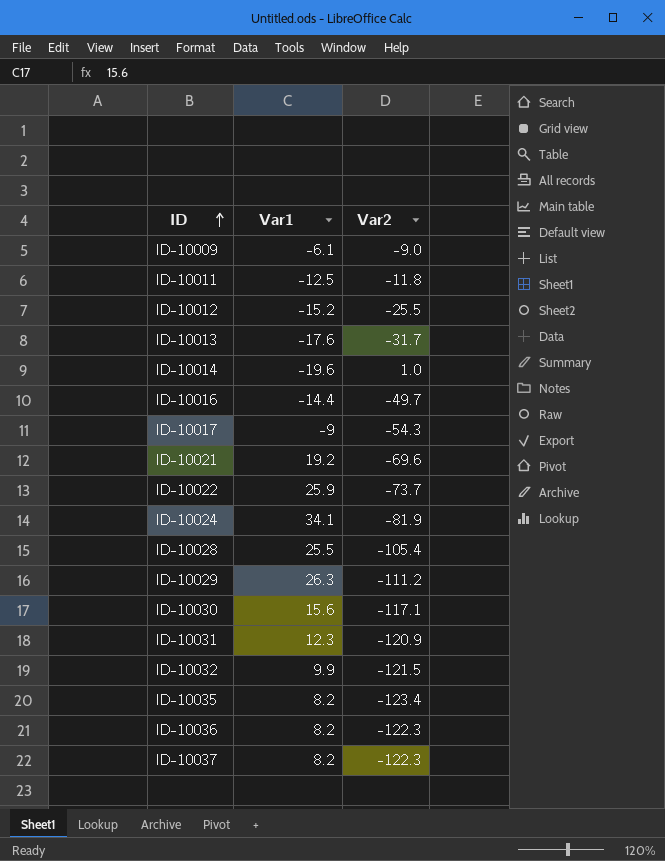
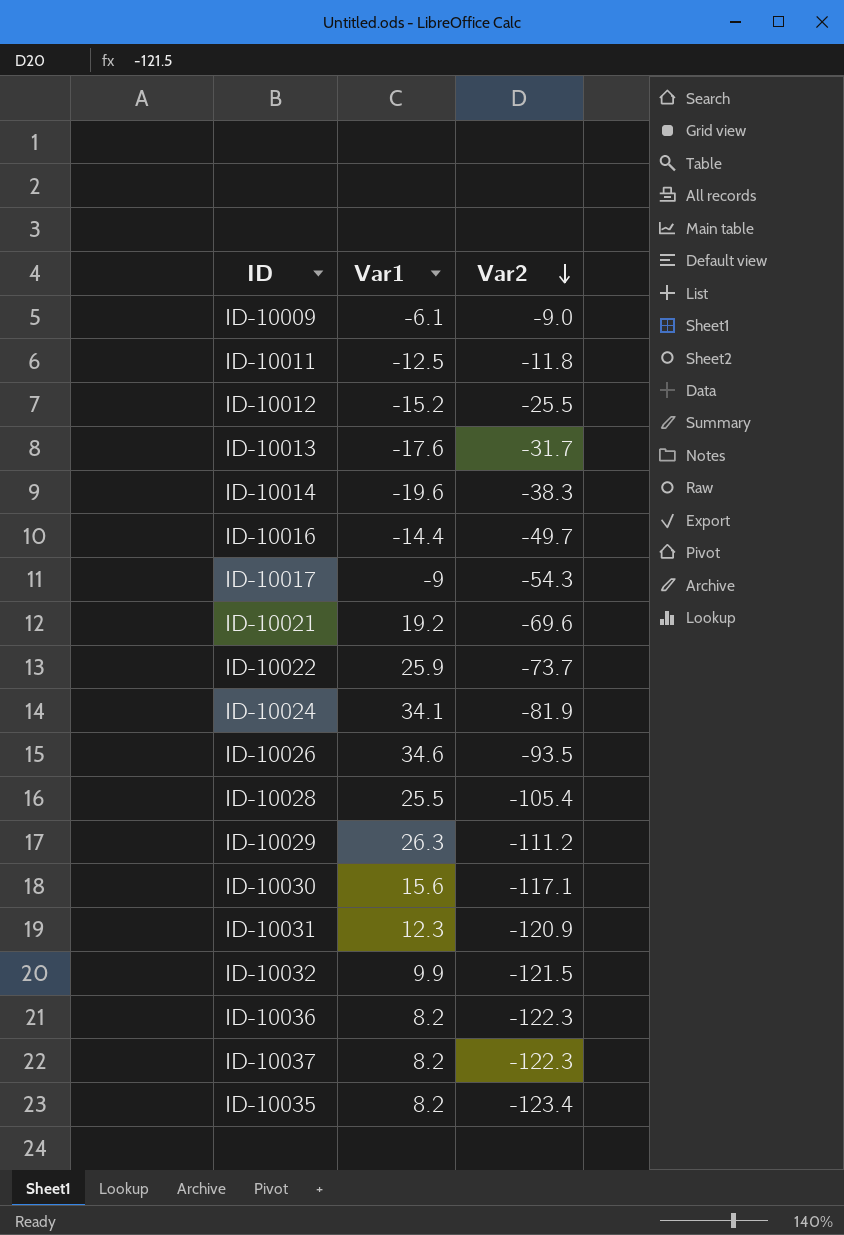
row order: ID ascending -> Var2 descending
ID-10014 | Var2: 1.0 -> -38.3
row ID-10026: none -> 34.6 | -93.5

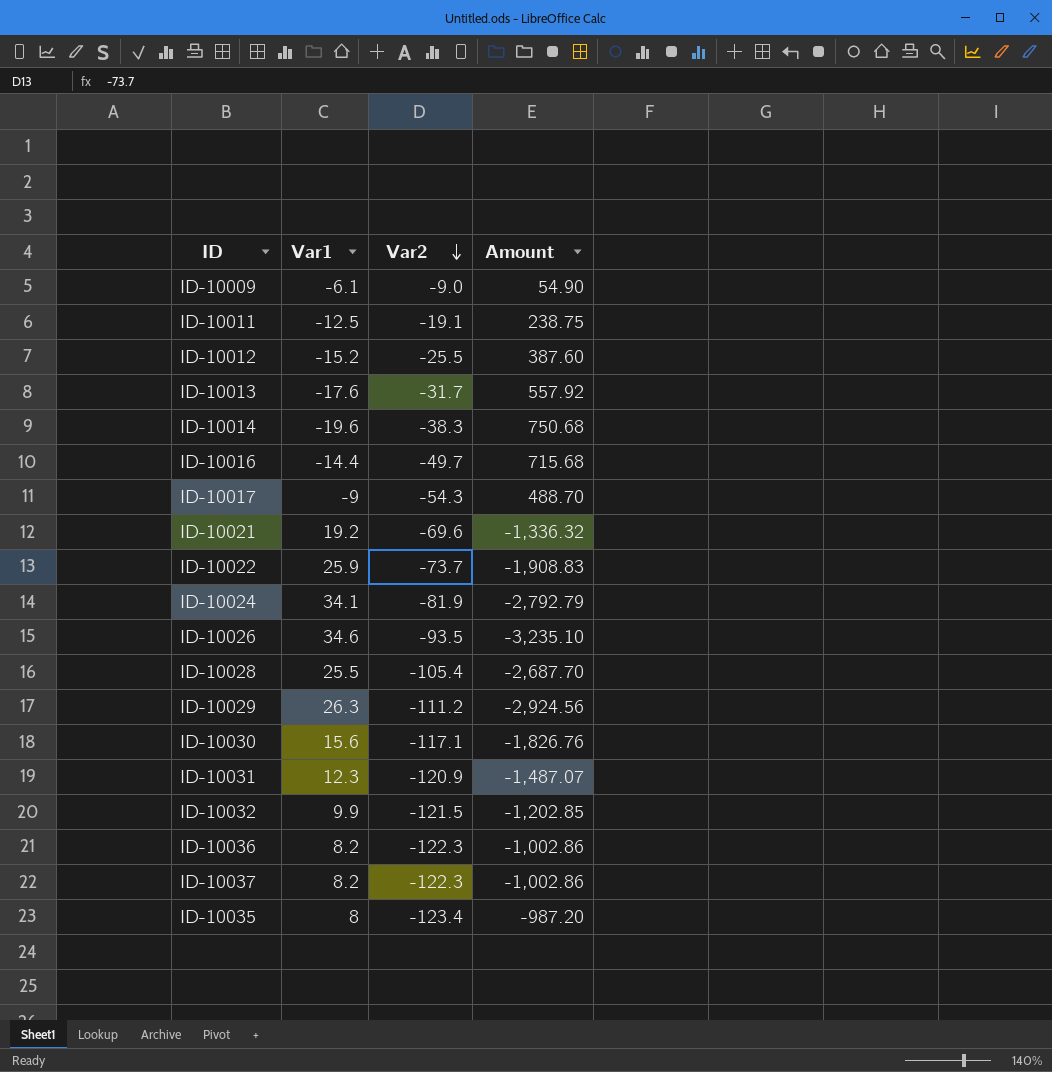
column Amount | formula: none -> [Var1] * [Var2]
ID-10011 | Var2: -11.8 -> -19.1
ID-10035 | Var1: 8.2 -> 8

